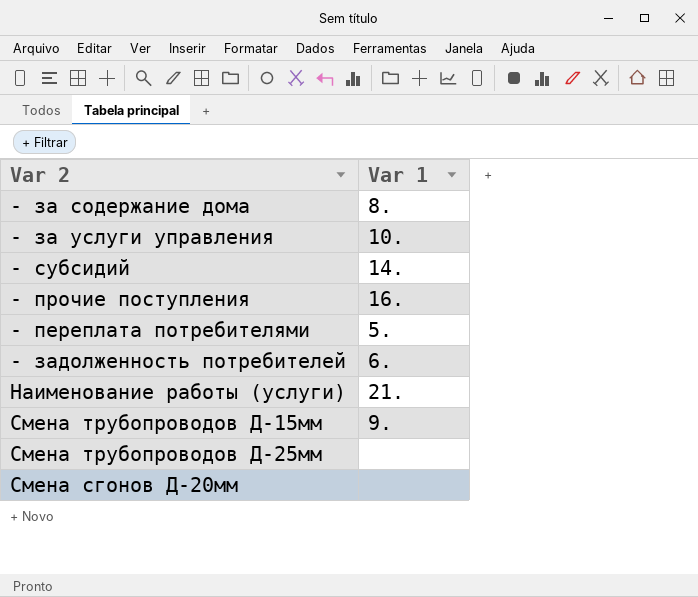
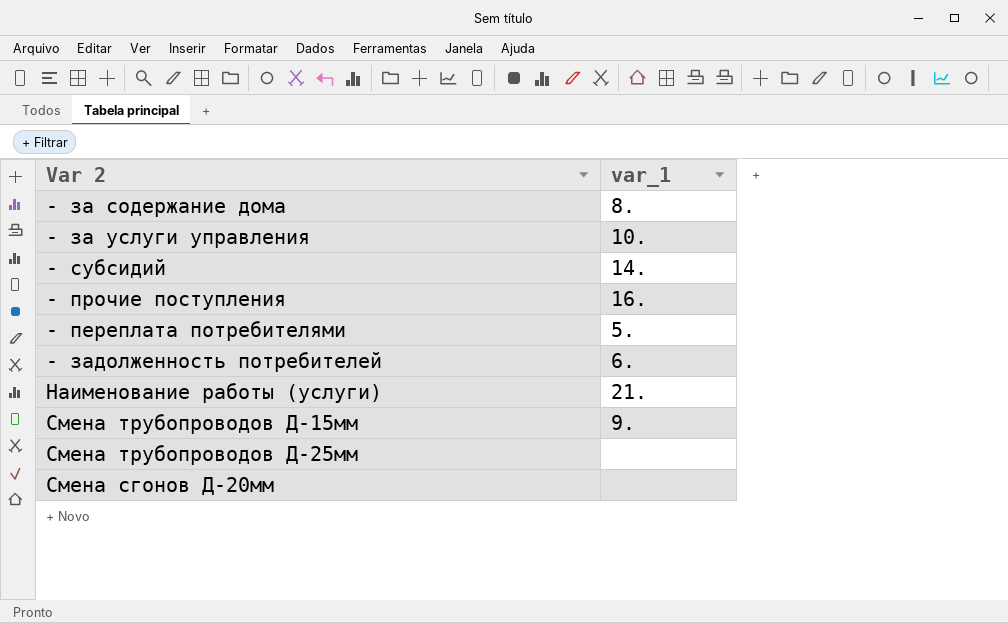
column name: Var 1 -> var_1

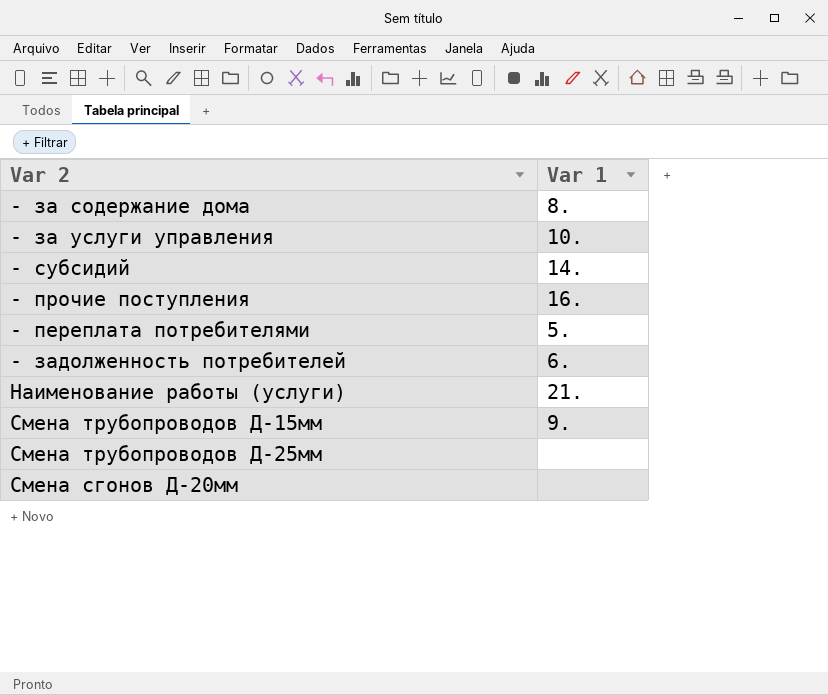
column name: var_1 -> Var 1

